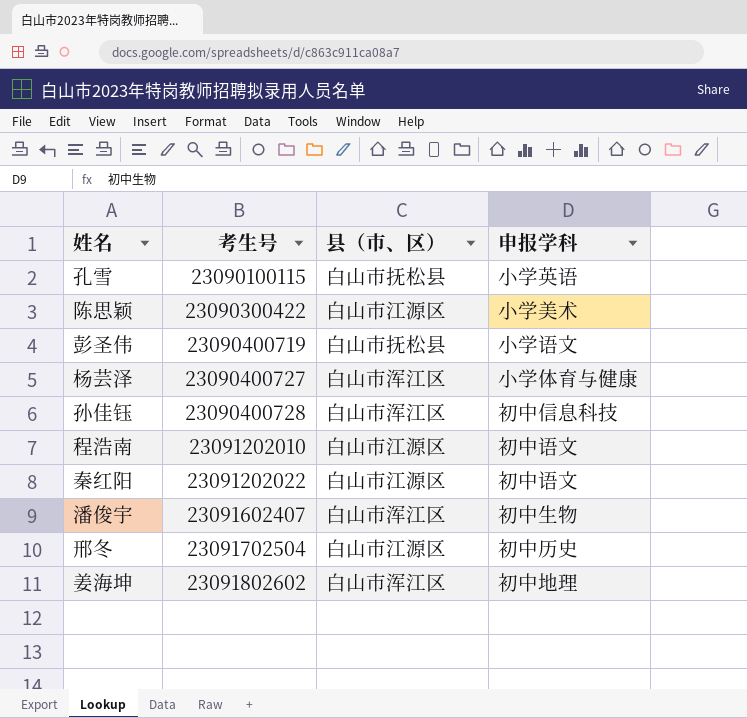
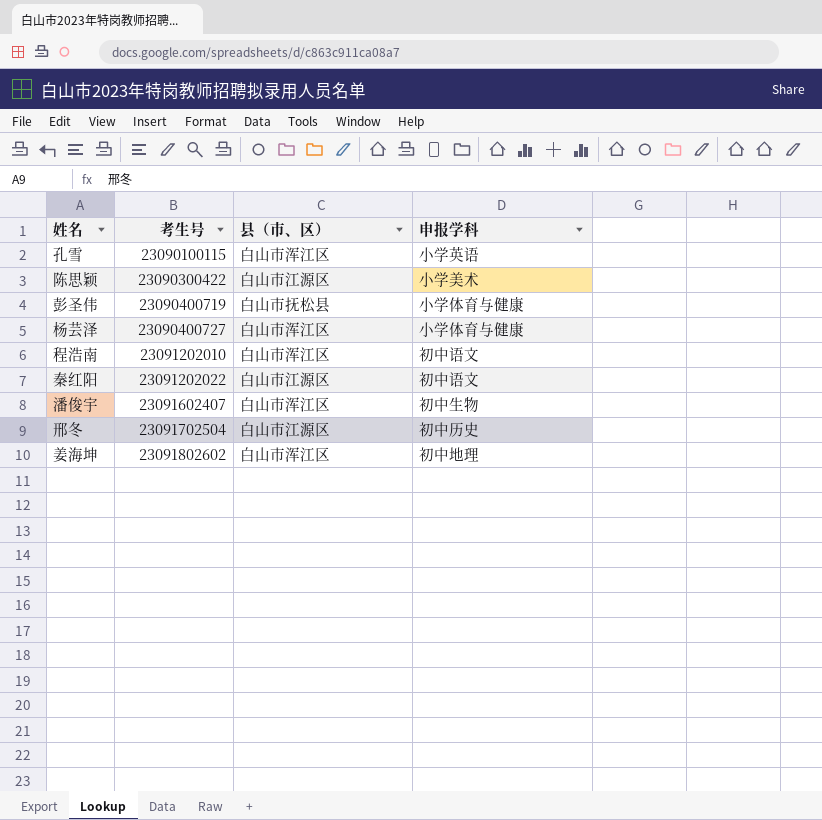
row 孙佳钰: 23090400728 | 白山市浑江区 | 初中信息科技 -> none
孔雪 | 县（市、区）: 白山市抚松县 -> 白山市浑江区
彭圣伟 | 申报学科: 小学语文 -> 小学体育与健康
程浩南 | 县（市、区）: 白山市江源区 -> 白山市浑江区

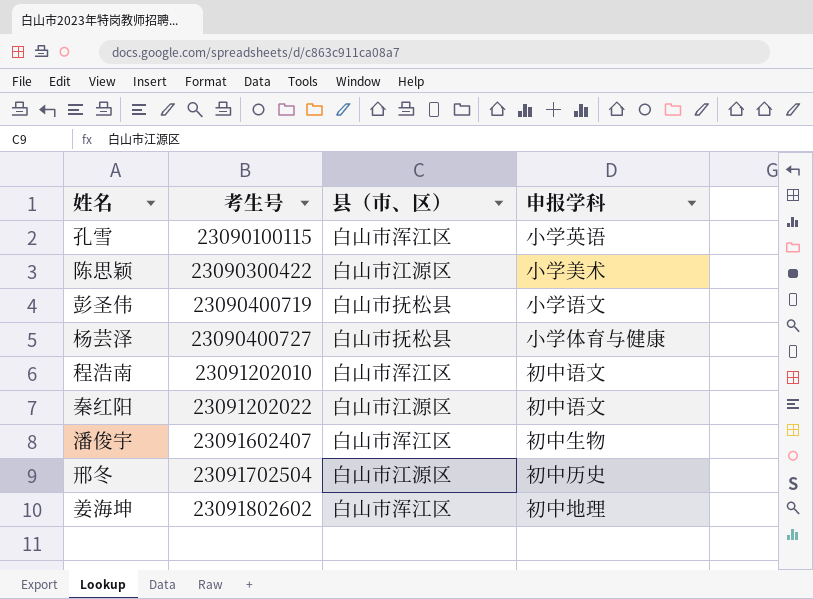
彭圣伟 | 申报学科: 小学体育与健康 -> 小学语文
杨芸泽 | 县（市、区）: 白山市浑江区 -> 白山市抚松县

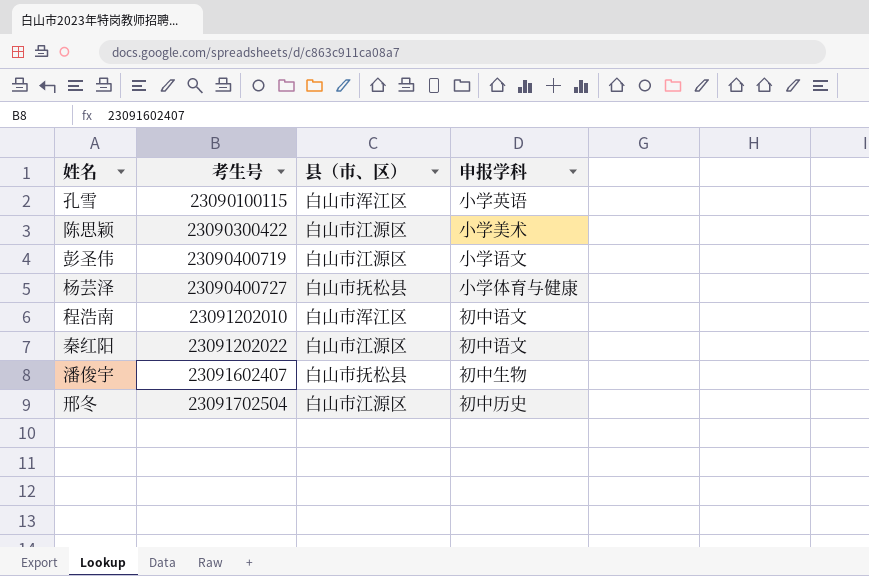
row 姜海坤: 23091802602 | 白山市浑江区 | 初中地理 -> none
彭圣伟 | 县（市、区）: 白山市抚松县 -> 白山市江源区
潘俊宇 | 县（市、区）: 白山市浑江区 -> 白山市抚松县

